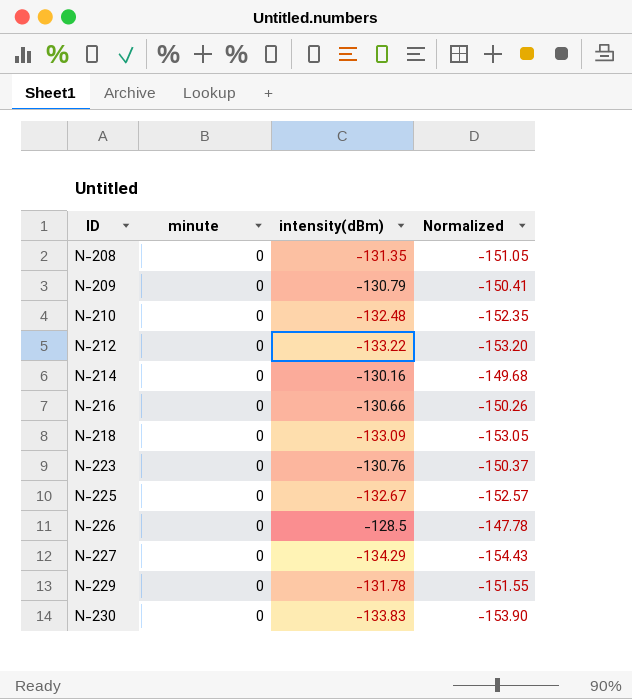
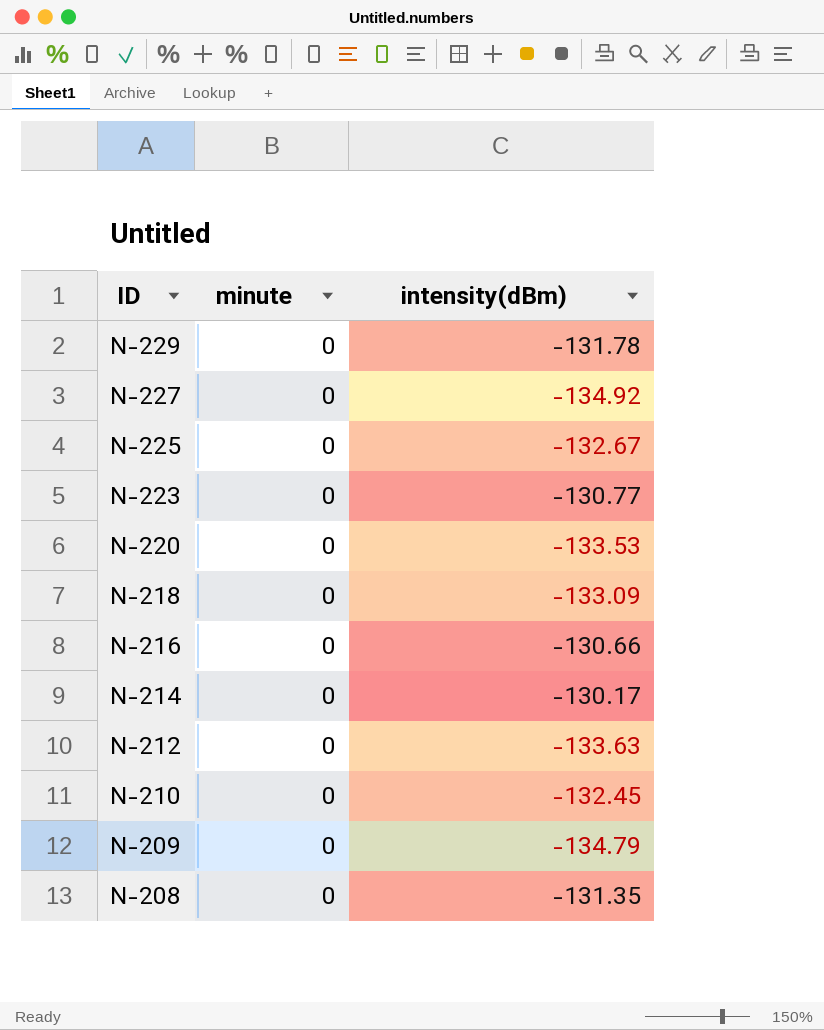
row order: ID ascending -> ID descending
column Normalized | formula: [intensity(dBm)] * 1.15 -> none
row N-226: 0 | -128.5 | -147.78 -> none
row N-230: 0 | -133.83 | -153.90 -> none
N-227 | intensity(dBm): -134.29 -> -134.92
N-223 | intensity(dBm): -130.76 -> -130.77
row N-220: none -> 0 | -133.53
N-214 | intensity(dBm): -130.16 -> -130.17
N-212 | intensity(dBm): -133.22 -> -133.63
N-210 | intensity(dBm): -132.48 -> -132.45
N-209 | intensity(dBm): -130.79 -> -134.79

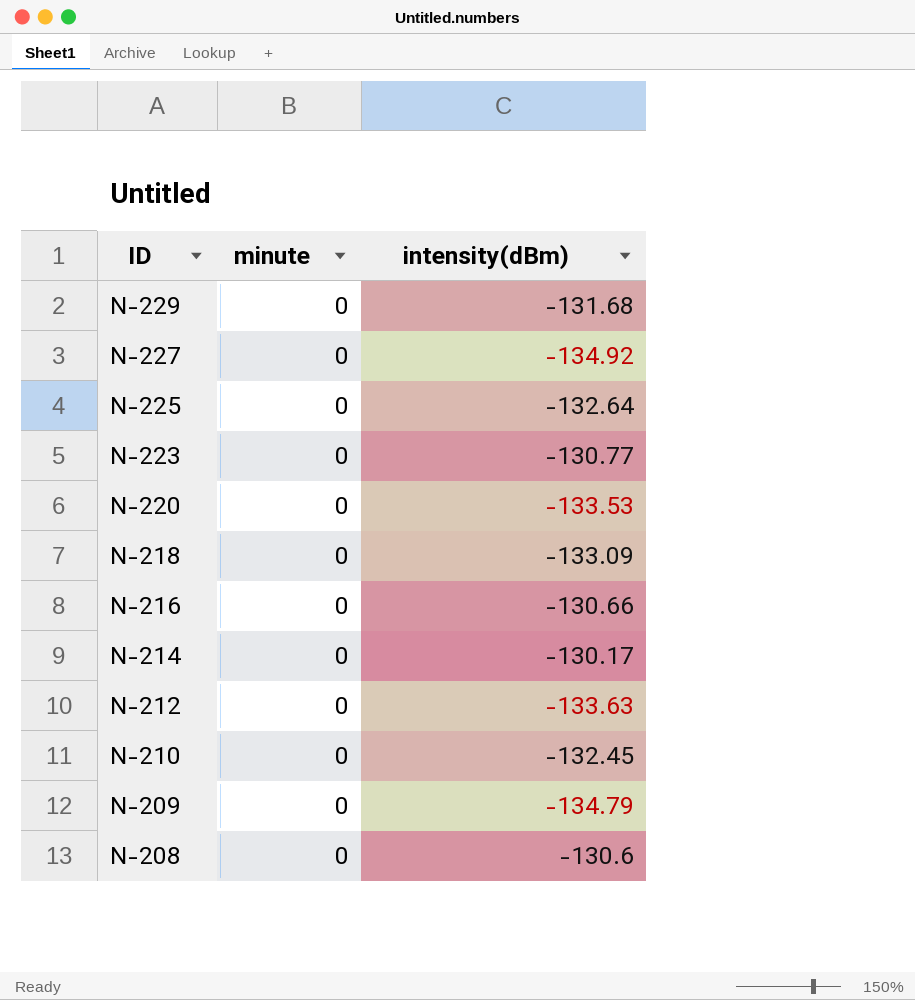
N-229 | intensity(dBm): -131.78 -> -131.68
N-225 | intensity(dBm): -132.67 -> -132.64
N-208 | intensity(dBm): -131.35 -> -130.6

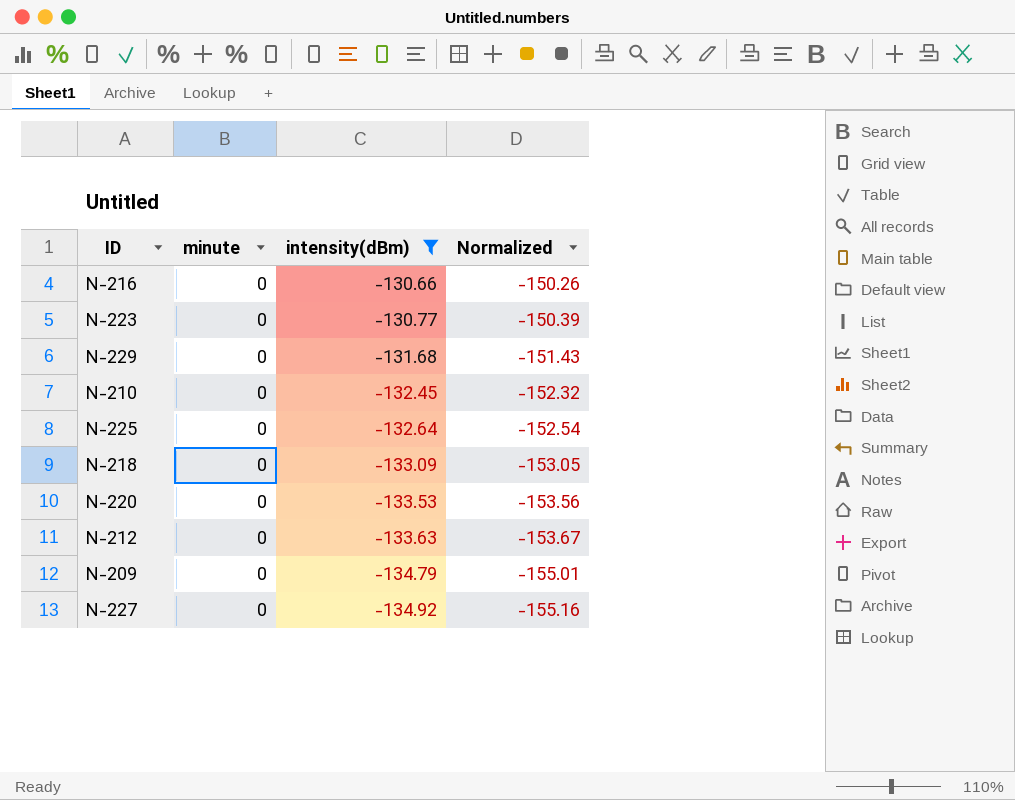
filter: none -> intensity(dBm) <= -130.66
row order: ID descending -> intensity(dBm) descending
column Normalized | formula: none -> [intensity(dBm)] * 1.15

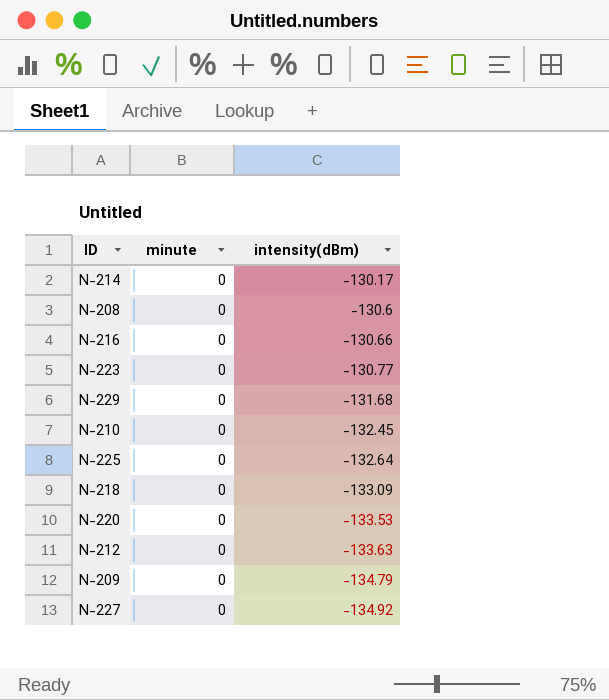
filter: intensity(dBm) <= -130.66 -> none
column Normalized | formula: [intensity(dBm)] * 1.15 -> none

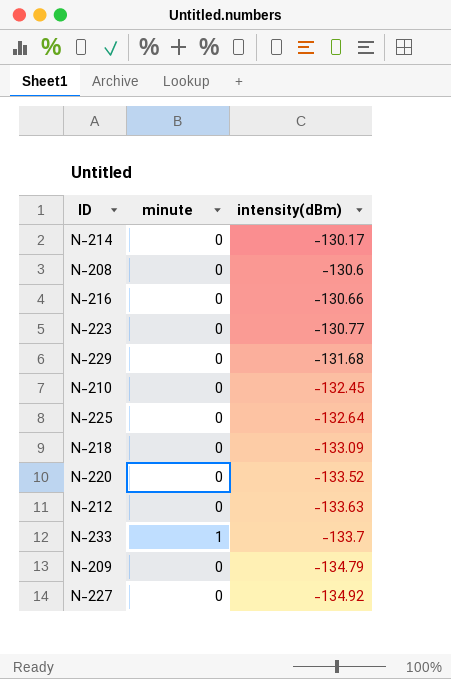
N-220 | intensity(dBm): -133.53 -> -133.52
row N-233: none -> 1 | -133.7

